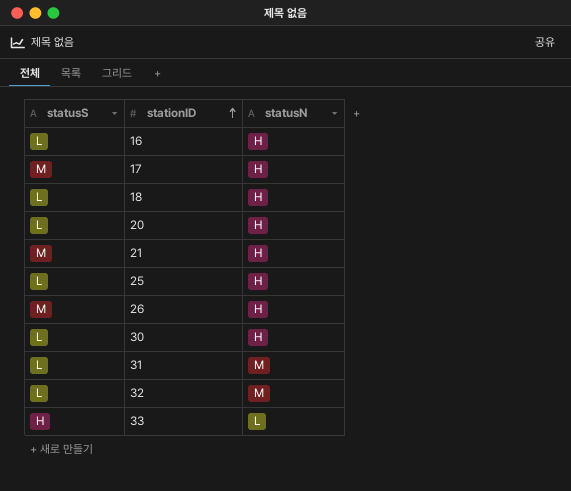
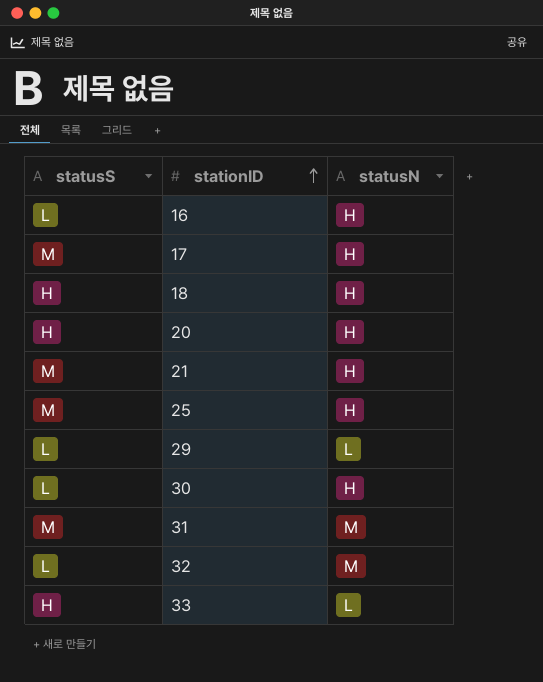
row 26: M | H -> none
18 | statusS: L -> H
20 | statusS: L -> H
25 | statusS: L -> M
row 29: none -> L | L
31 | statusS: L -> M

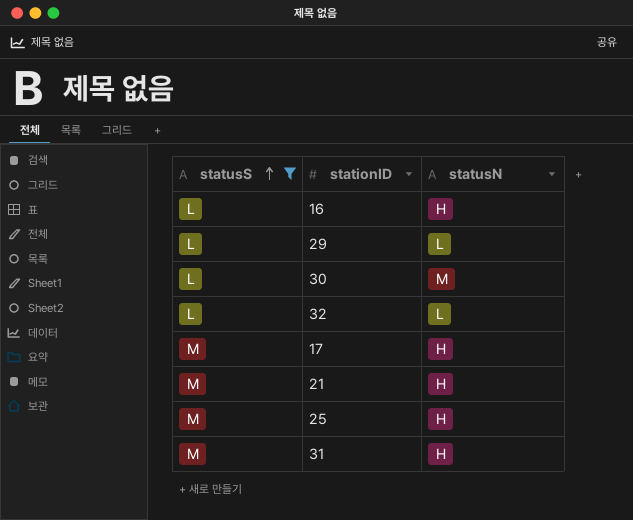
filter: none -> statusS != H
row order: stationID ascending -> statusS ascending
30 | statusN: H -> M
32 | statusN: M -> L
31 | statusN: M -> H

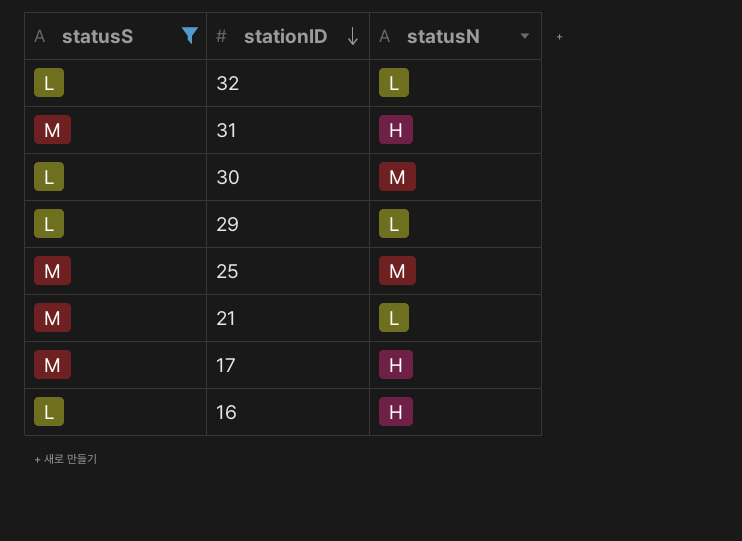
row order: statusS ascending -> stationID descending
25 | statusN: H -> M
21 | statusN: H -> L

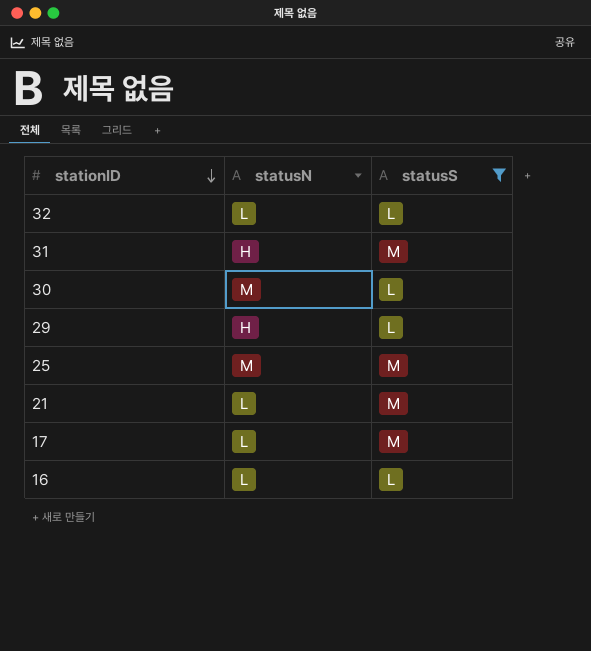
column statusS | position: 1 -> 3
29 | statusN: L -> H
17 | statusN: H -> L
16 | statusN: H -> L

